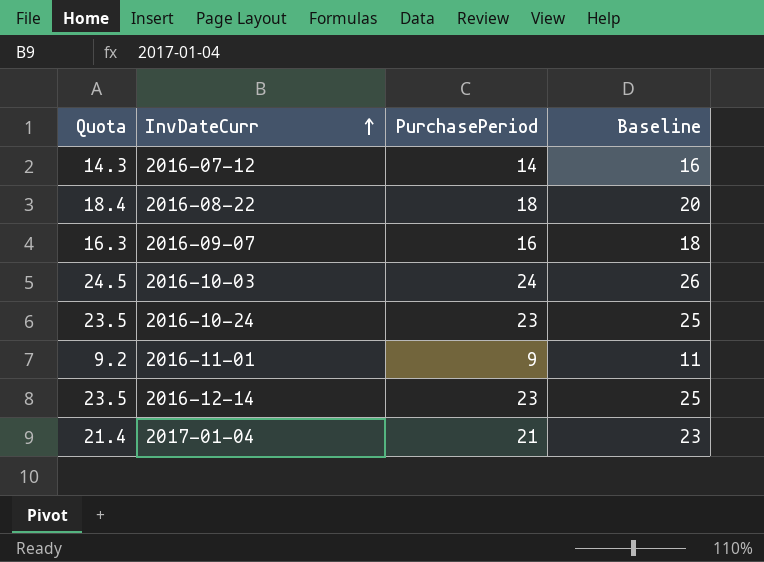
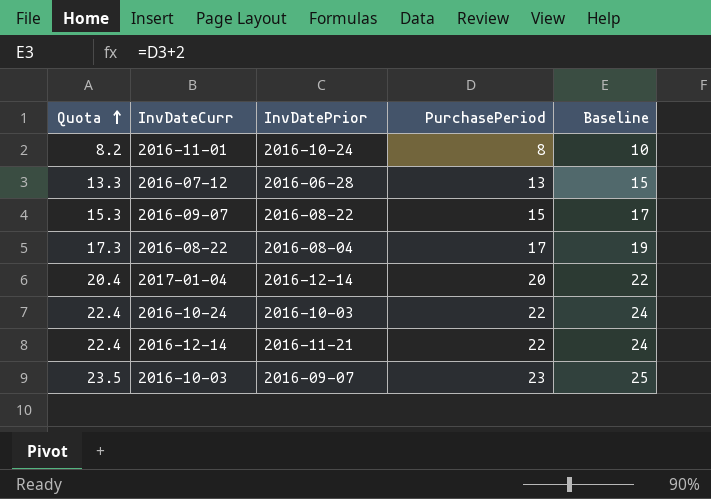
row order: InvDateCurr ascending -> Quota ascending
column InvDatePrior | position: none -> 3
2016-11-01 | Quota: 9.2 -> 8.2
2016-11-01 | PurchasePeriod: 9 -> 8
2016-11-01 | Baseline: 11 -> 10
2016-07-12 | Quota: 14.3 -> 13.3
2016-07-12 | PurchasePeriod: 14 -> 13
2016-07-12 | Baseline: 16 -> 15
2016-09-07 | Quota: 16.3 -> 15.3
2016-09-07 | PurchasePeriod: 16 -> 15
2016-09-07 | Baseline: 18 -> 17
2016-08-22 | Quota: 18.4 -> 17.3
2016-08-22 | PurchasePeriod: 18 -> 17
2016-08-22 | Baseline: 20 -> 19
2017-01-04 | Quota: 21.4 -> 20.4
2017-01-04 | PurchasePeriod: 21 -> 20
2017-01-04 | Baseline: 23 -> 22
2016-10-24 | Quota: 23.5 -> 22.4
2016-10-24 | PurchasePeriod: 23 -> 22
2016-10-24 | Baseline: 25 -> 24
2016-12-14 | Quota: 23.5 -> 22.4
2016-12-14 | PurchasePeriod: 23 -> 22
2016-12-14 | Baseline: 25 -> 24
2016-10-03 | Quota: 24.5 -> 23.5
2016-10-03 | PurchasePeriod: 24 -> 23
2016-10-03 | Baseline: 26 -> 25

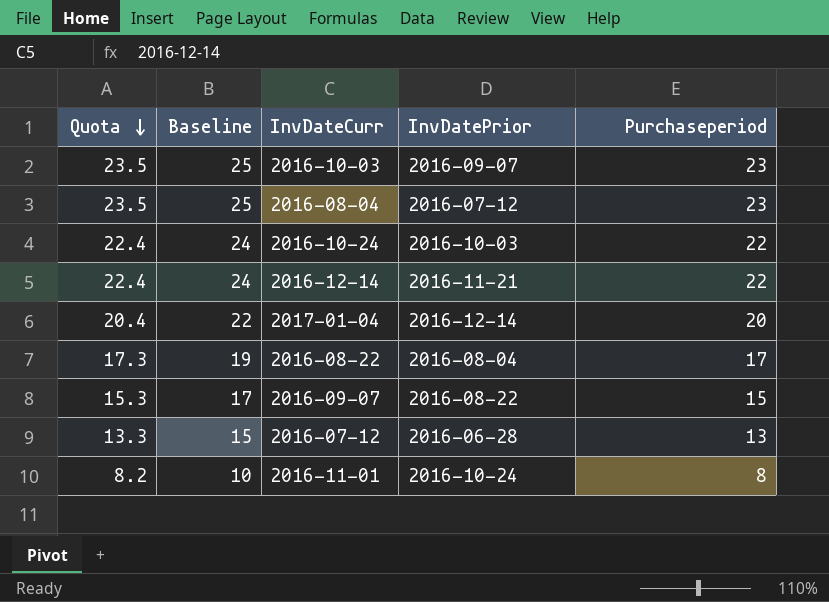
row order: Quota ascending -> Quota descending
column Baseline | position: 5 -> 2
column name: PurchasePeriod -> Purchaseperiod
row 2016-08-04: none -> 23.5 | 25 | 2016-07-12 | 23

